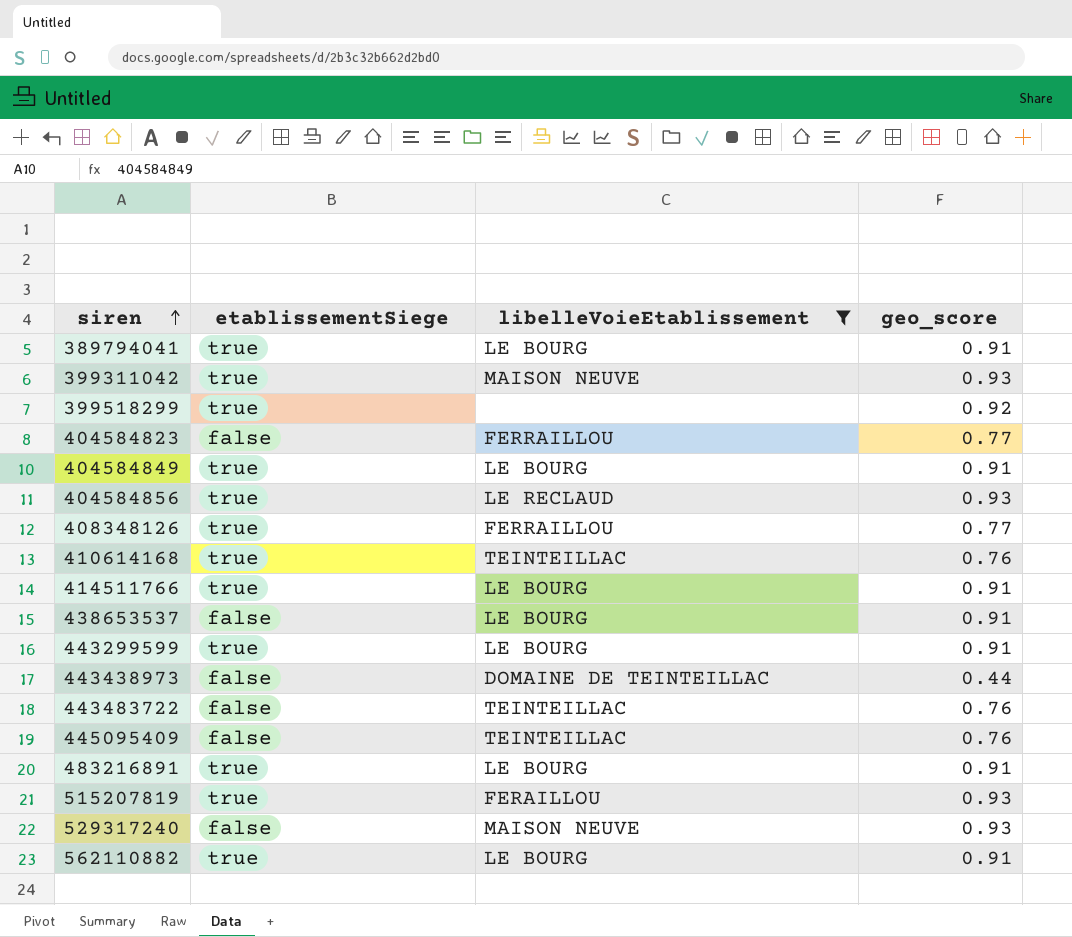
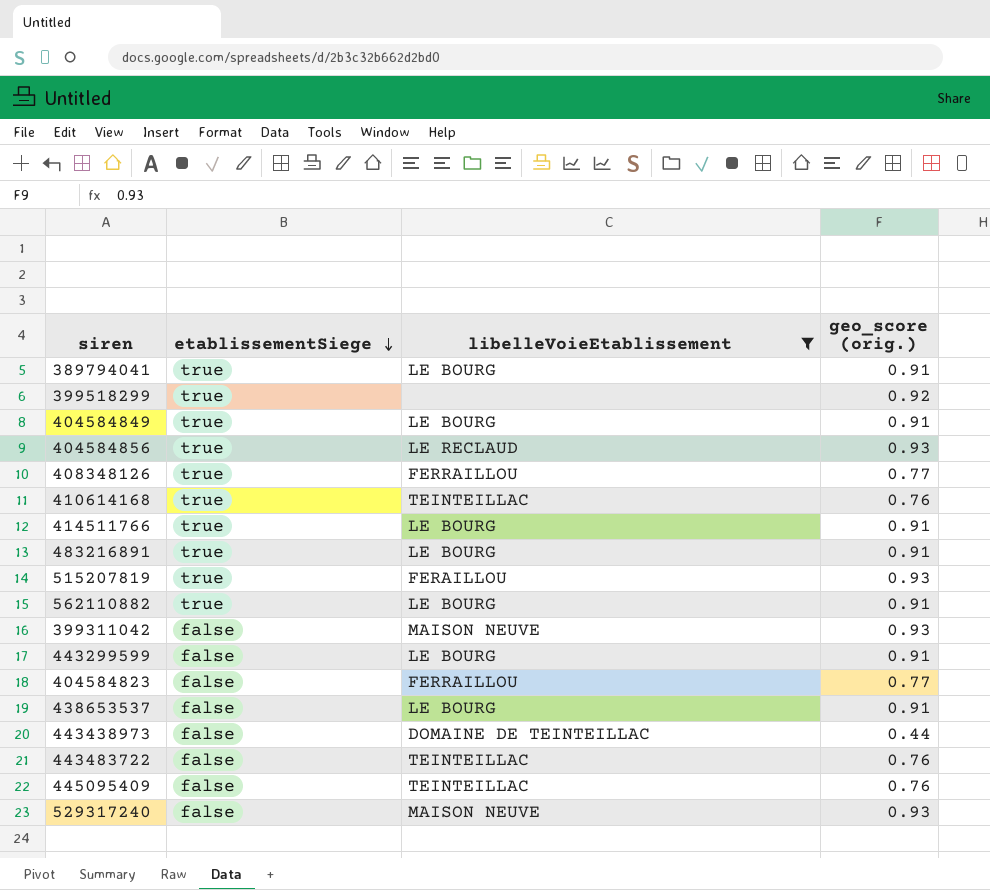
row order: siren ascending -> etablissementSiege descending
column name: geo_score -> geo_score (orig.)
399311042 | etablissementSiege: true -> false
443299599 | etablissementSiege: true -> false

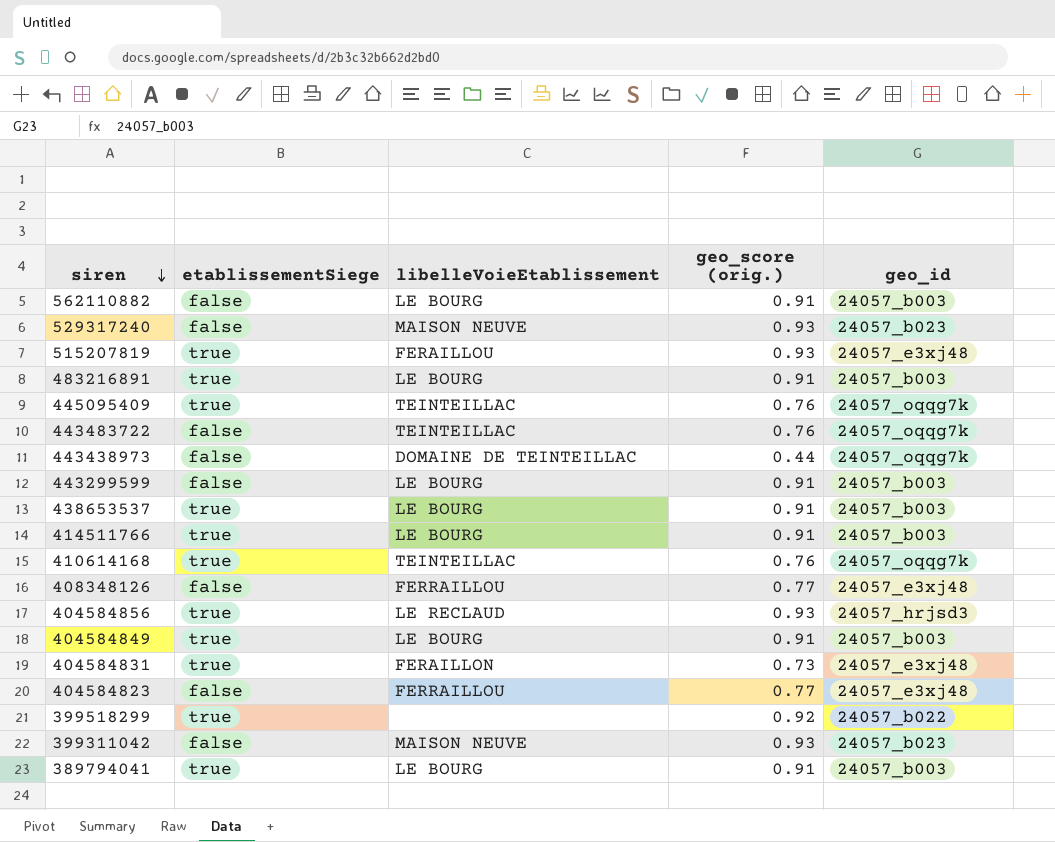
filter: libelleVoieEtablissement != FERAILLON -> none
row order: etablissementSiege descending -> siren descending
column geo_id | position: none -> 5
562110882 | etablissementSiege: true -> false
445095409 | etablissementSiege: false -> true
438653537 | etablissementSiege: false -> true
408348126 | etablissementSiege: true -> false

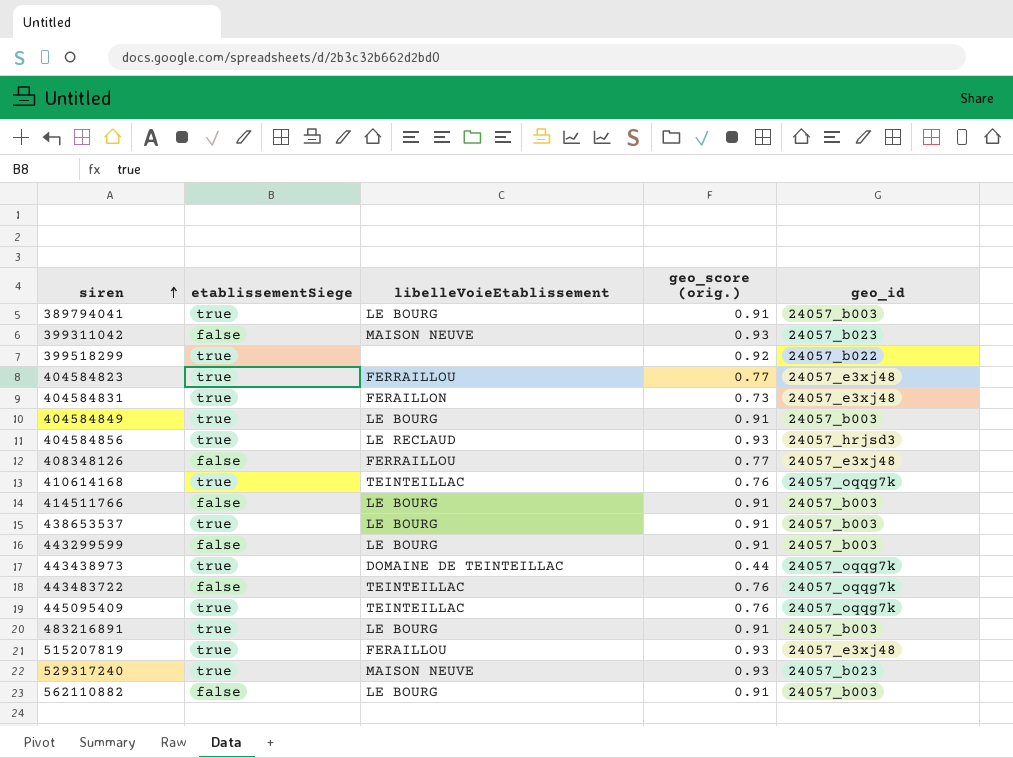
row order: siren descending -> siren ascending
404584823 | etablissementSiege: false -> true
414511766 | etablissementSiege: true -> false
443438973 | etablissementSiege: false -> true
529317240 | etablissementSiege: false -> true

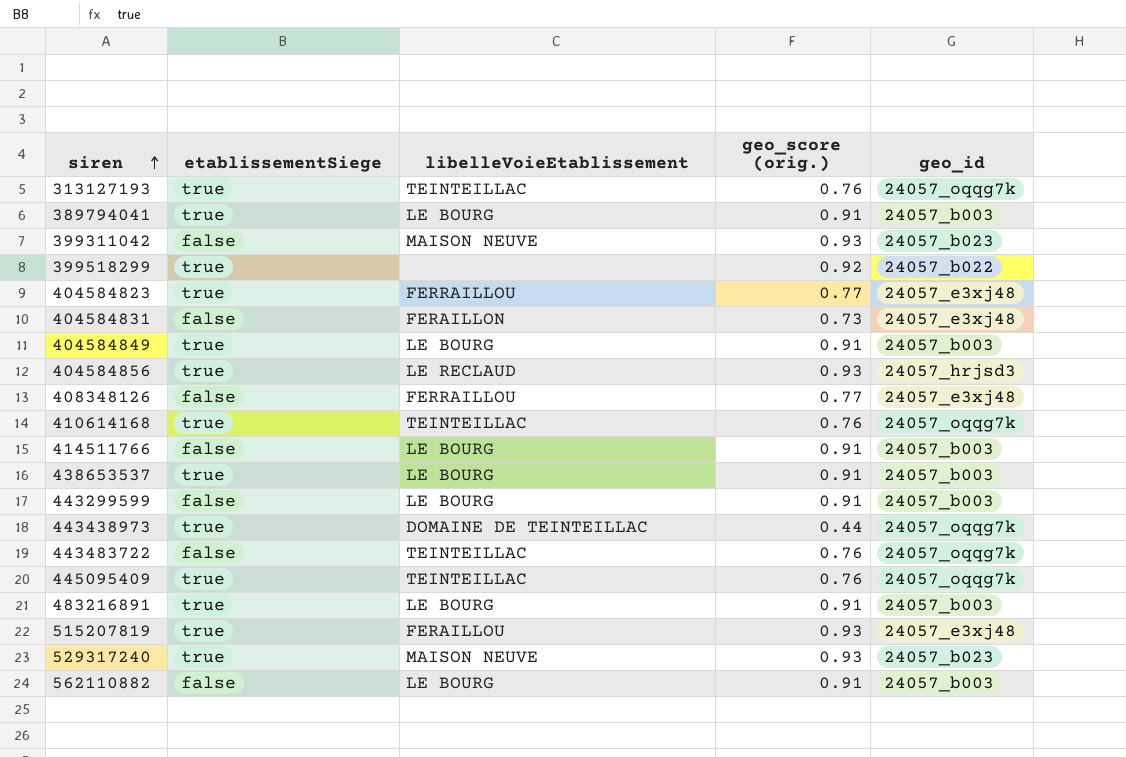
row 313127193: none -> true | TEINTEILLAC | 0.76 | 24057_oqqg7k
404584831 | etablissementSiege: true -> false

